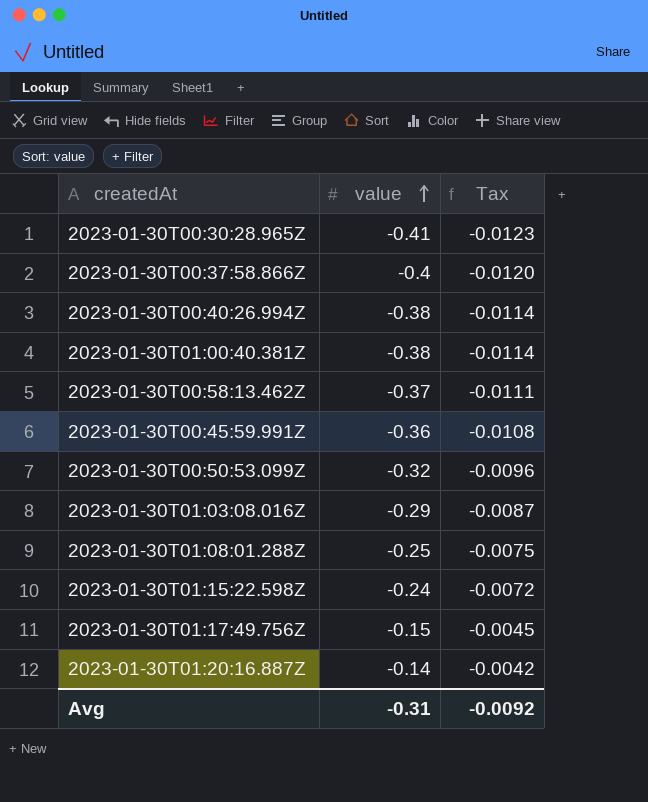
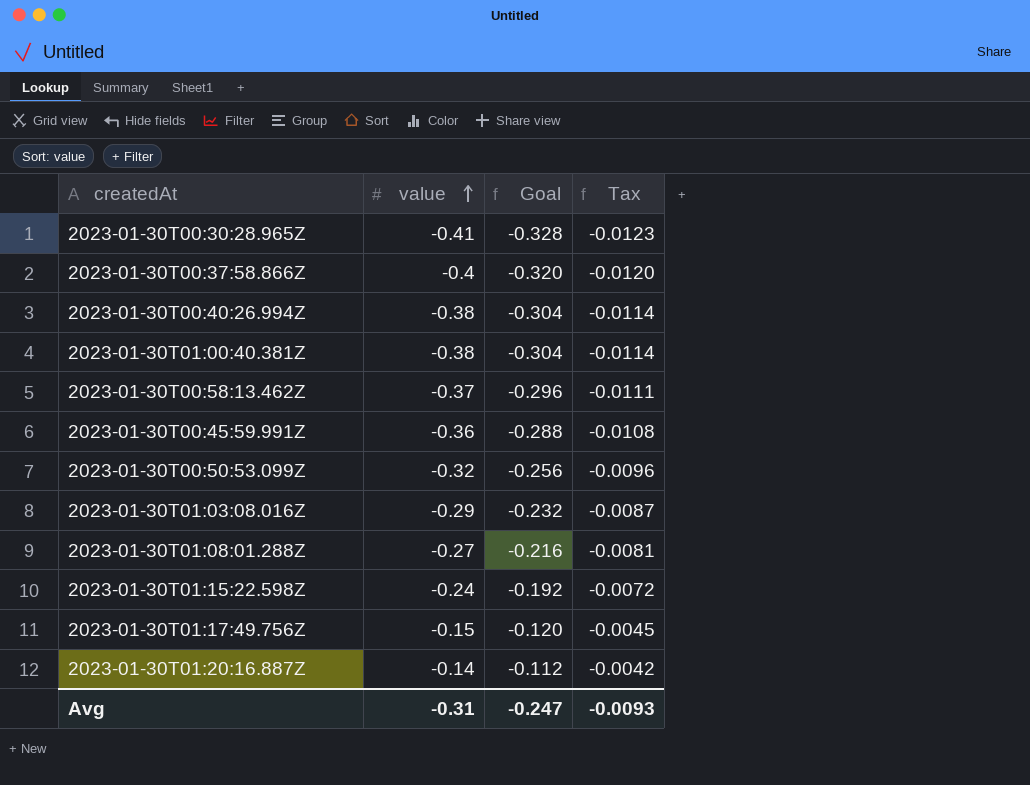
column Goal | formula: none -> [value] * 0.8
2023-01-30T01:08:01.288Z | value: -0.25 -> -0.27
2023-01-30T01:08:01.288Z | Tax: -0.0075 -> -0.0081
Avg | Tax: -0.0092 -> -0.0093

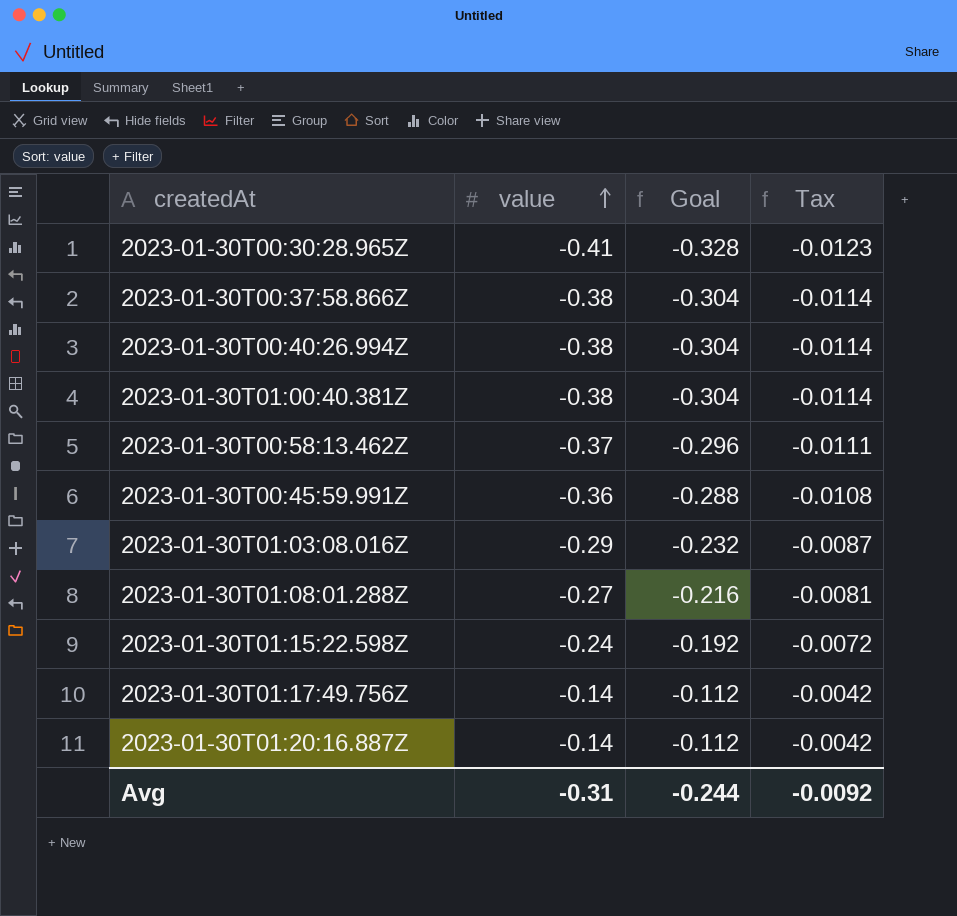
row 2023-01-30T00:50:53.099Z: -0.32 | -0.256 | -0.0096 -> none
2023-01-30T00:37:58.866Z | value: -0.4 -> -0.38
2023-01-30T00:37:58.866Z | Goal: -0.320 -> -0.304
2023-01-30T00:37:58.866Z | Tax: -0.0120 -> -0.0114
2023-01-30T01:17:49.756Z | value: -0.15 -> -0.14
2023-01-30T01:17:49.756Z | Goal: -0.120 -> -0.112
2023-01-30T01:17:49.756Z | Tax: -0.0045 -> -0.0042
Avg | Goal: -0.247 -> -0.244
Avg | Tax: -0.0093 -> -0.0092

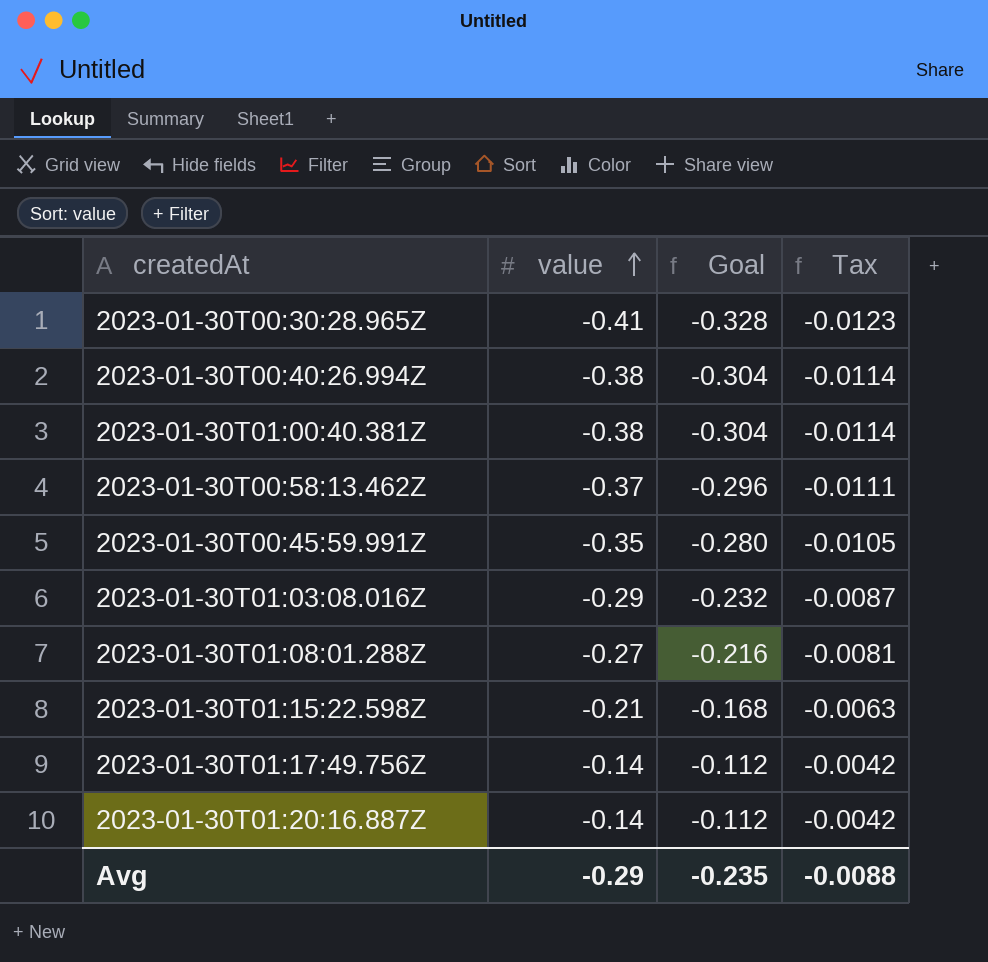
row 2023-01-30T00:37:58.866Z: -0.38 | -0.304 | -0.0114 -> none
2023-01-30T00:45:59.991Z | value: -0.36 -> -0.35
2023-01-30T00:45:59.991Z | Goal: -0.288 -> -0.280
2023-01-30T00:45:59.991Z | Tax: -0.0108 -> -0.0105
2023-01-30T01:15:22.598Z | value: -0.24 -> -0.21
2023-01-30T01:15:22.598Z | Goal: -0.192 -> -0.168
2023-01-30T01:15:22.598Z | Tax: -0.0072 -> -0.0063
Avg | value: -0.31 -> -0.29
Avg | Goal: -0.244 -> -0.235
Avg | Tax: -0.0092 -> -0.0088

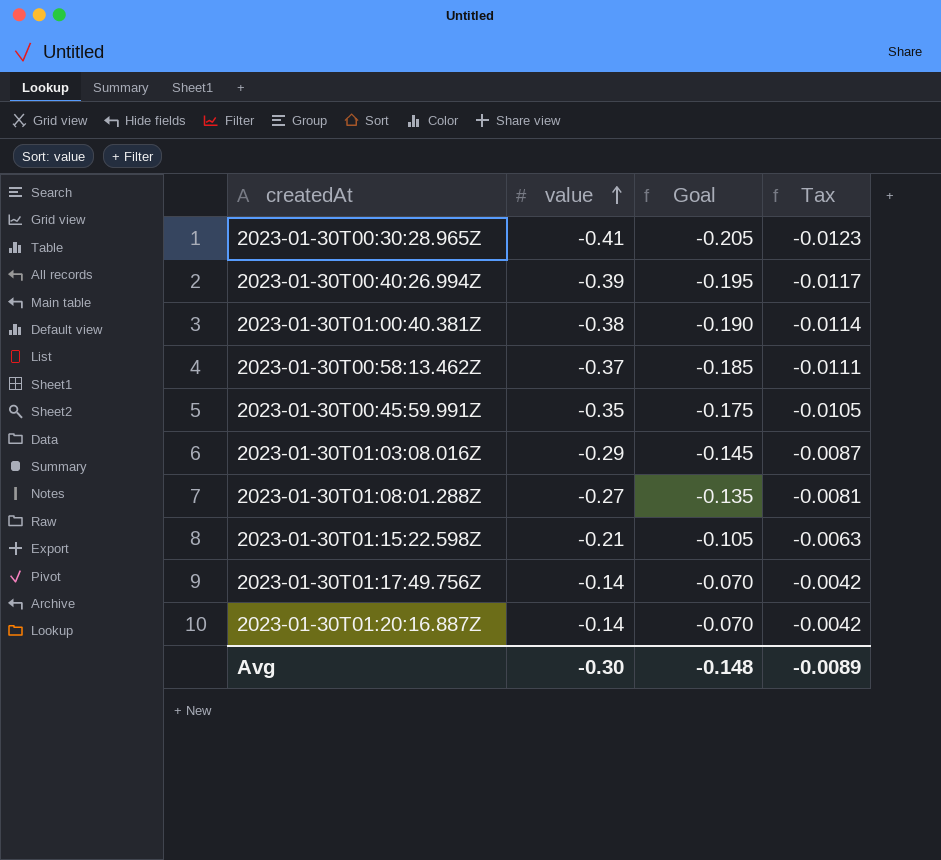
column Goal | formula: [value] * 0.8 -> [value] * 0.5
2023-01-30T00:40:26.994Z | value: -0.38 -> -0.39
2023-01-30T00:40:26.994Z | Tax: -0.0114 -> -0.0117
Avg | value: -0.29 -> -0.30
Avg | Goal: -0.235 -> -0.148
Avg | Tax: -0.0088 -> -0.0089

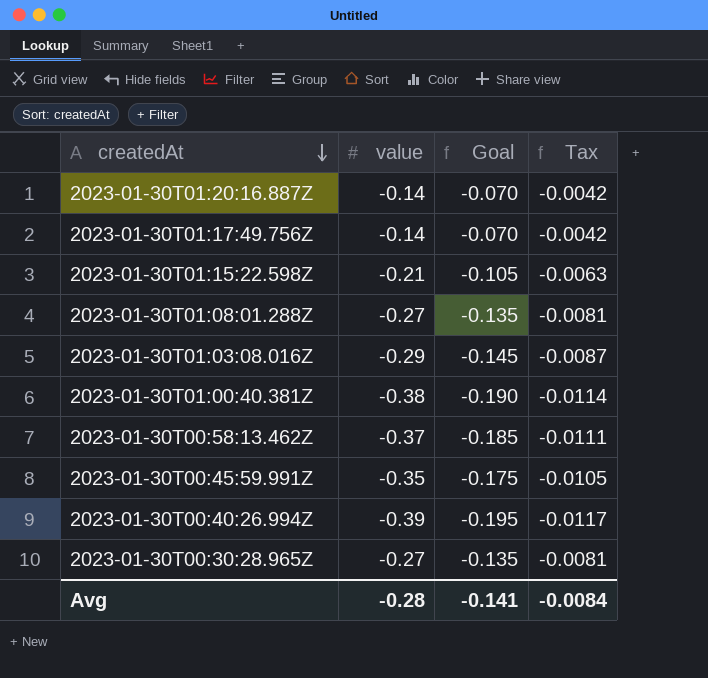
row order: value ascending -> createdAt descending
2023-01-30T00:30:28.965Z | value: -0.41 -> -0.27
2023-01-30T00:30:28.965Z | Goal: -0.205 -> -0.135
2023-01-30T00:30:28.965Z | Tax: -0.0123 -> -0.0081
Avg | value: -0.30 -> -0.28
Avg | Goal: -0.148 -> -0.141
Avg | Tax: -0.0089 -> -0.0084

